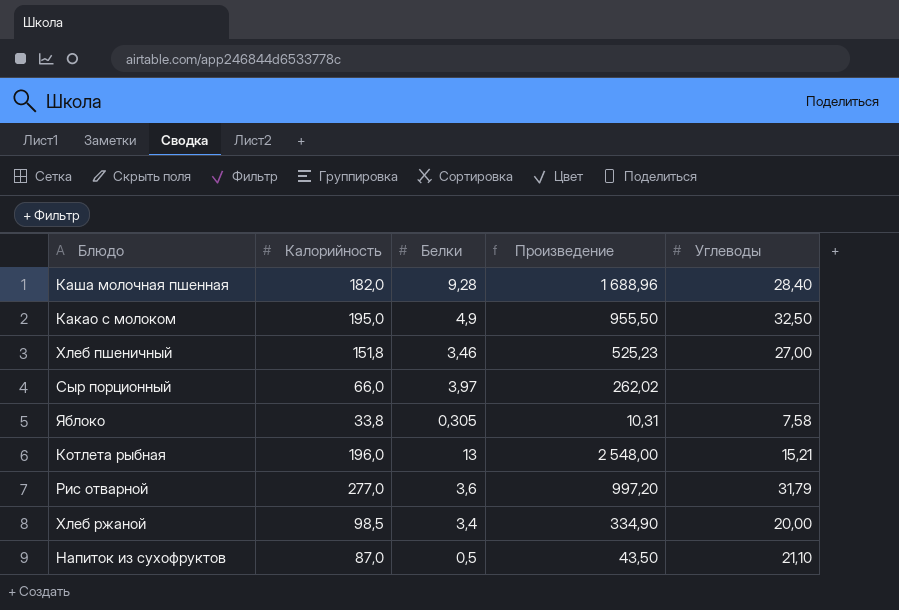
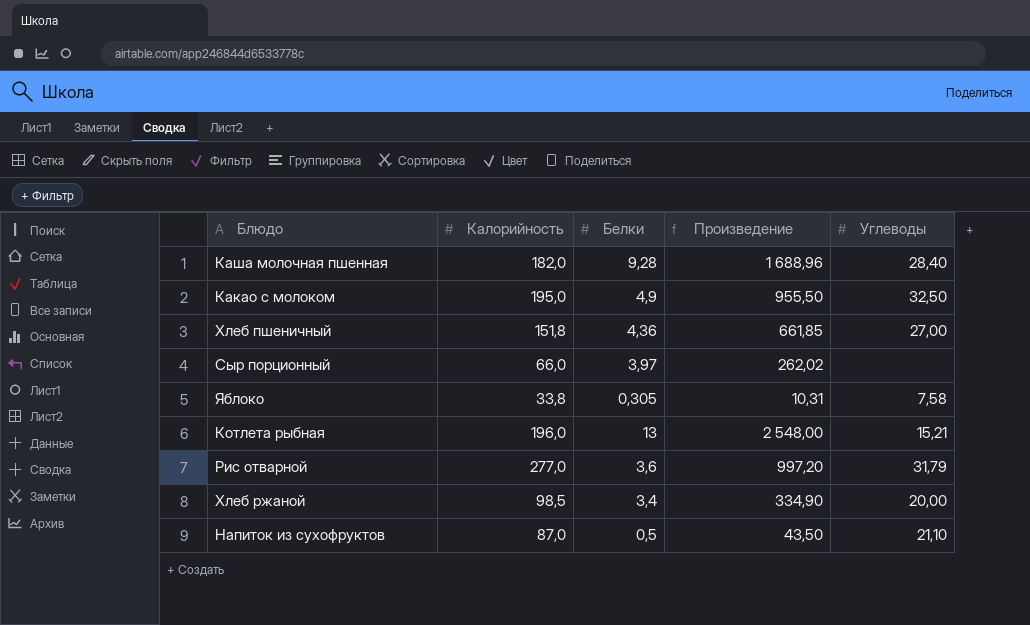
Хлеб пшеничный | Белки: 3,46 -> 4,36
Хлеб пшеничный | Произведение: 525,23 -> 661,85

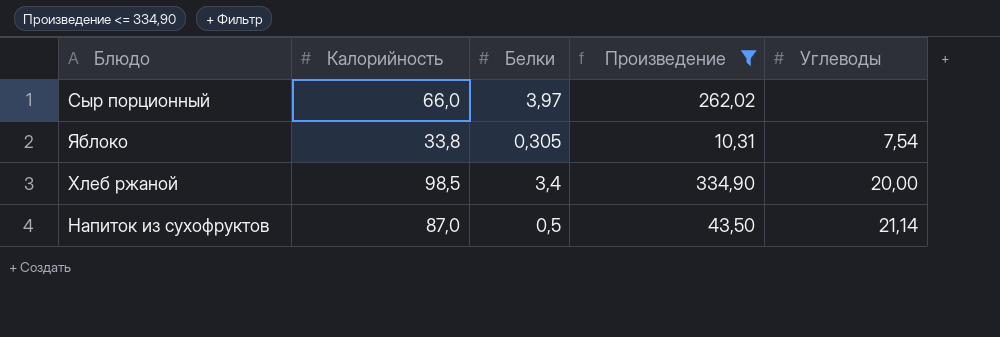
filter: none -> Произведение <= 334,90
Яблоко | Углеводы: 7,58 -> 7,54
Напиток из сухофруктов | Углеводы: 21,10 -> 21,14

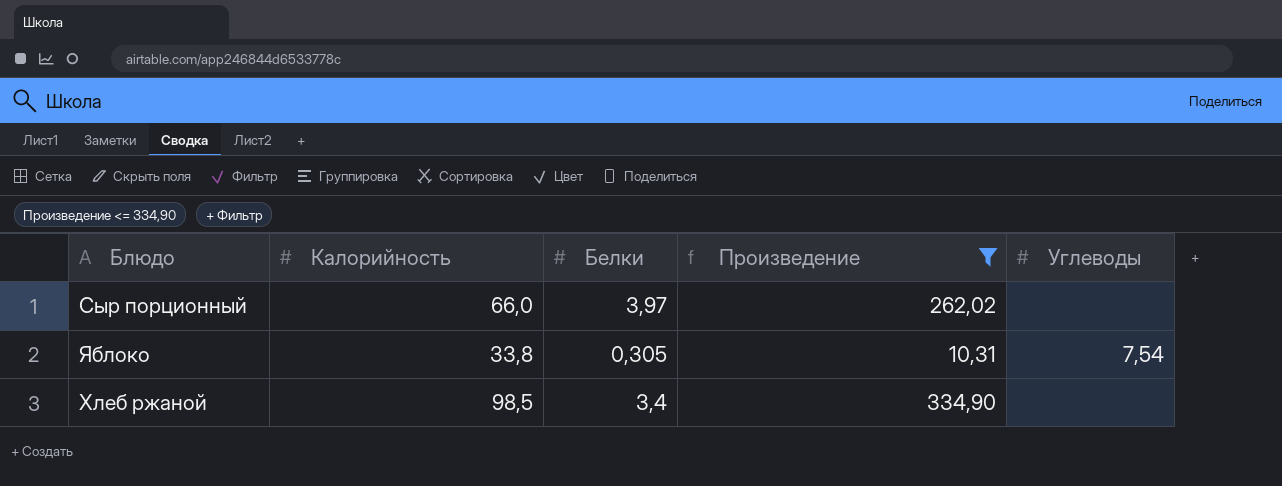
row Напиток из сухофруктов: 87,0 | 0,5 | 43,50 | 21,14 -> none
Хлеб ржаной | Углеводы: 20,00 -> none

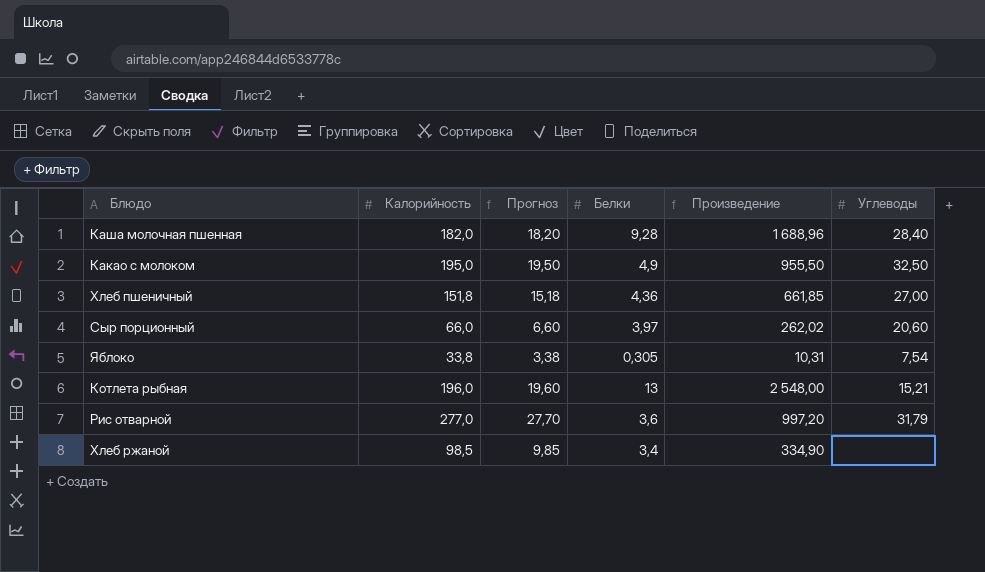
filter: Произведение <= 334,90 -> none
column Прогноз | formula: none -> [Калорийность] * 0,1
Сыр порционный | Углеводы: none -> 20,60

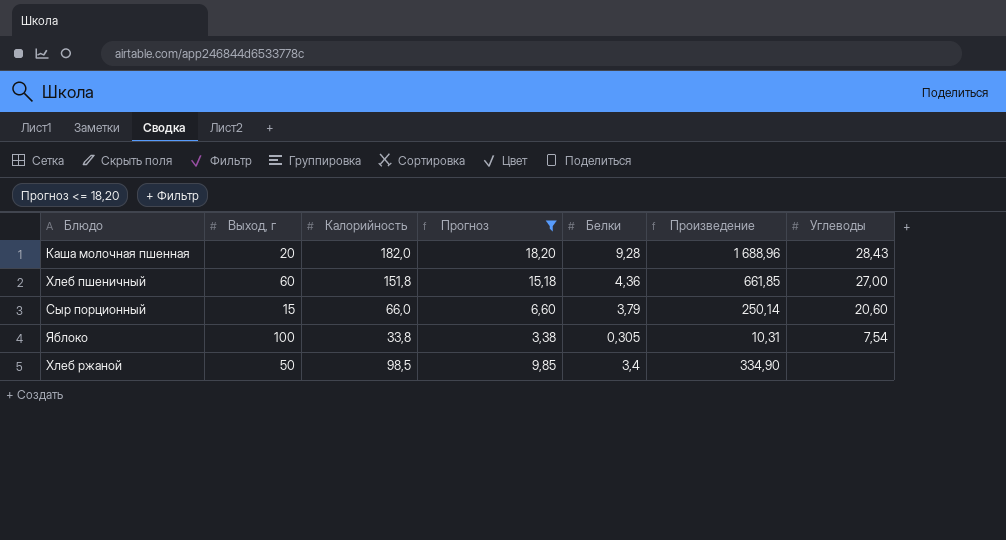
filter: none -> Прогноз <= 18,20
column Выход, г | position: none -> 2
Каша молочная пшенная | Углеводы: 28,40 -> 28,43
Сыр порционный | Белки: 3,97 -> 3,79
Сыр порционный | Произведение: 262,02 -> 250,14

